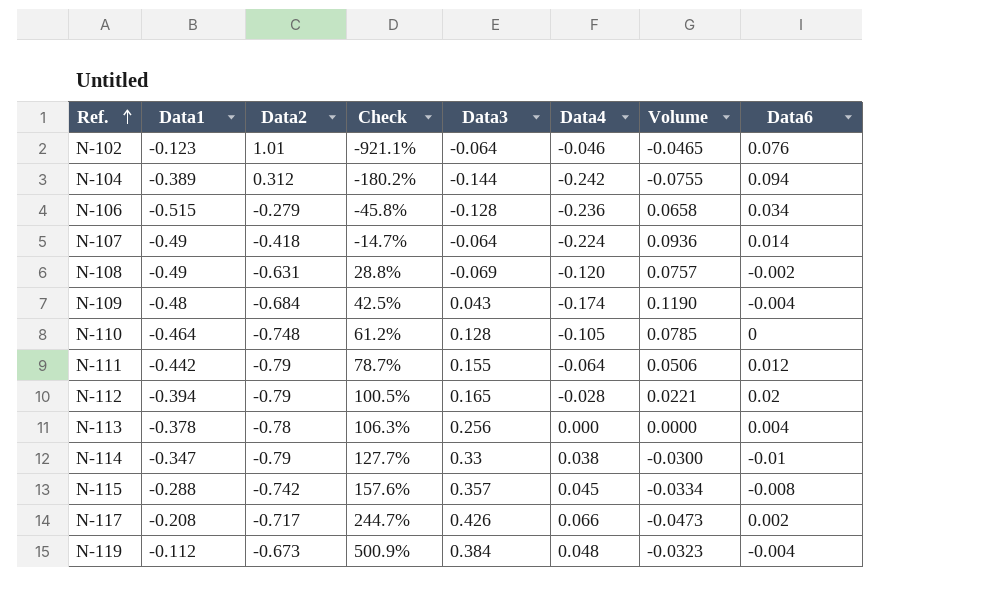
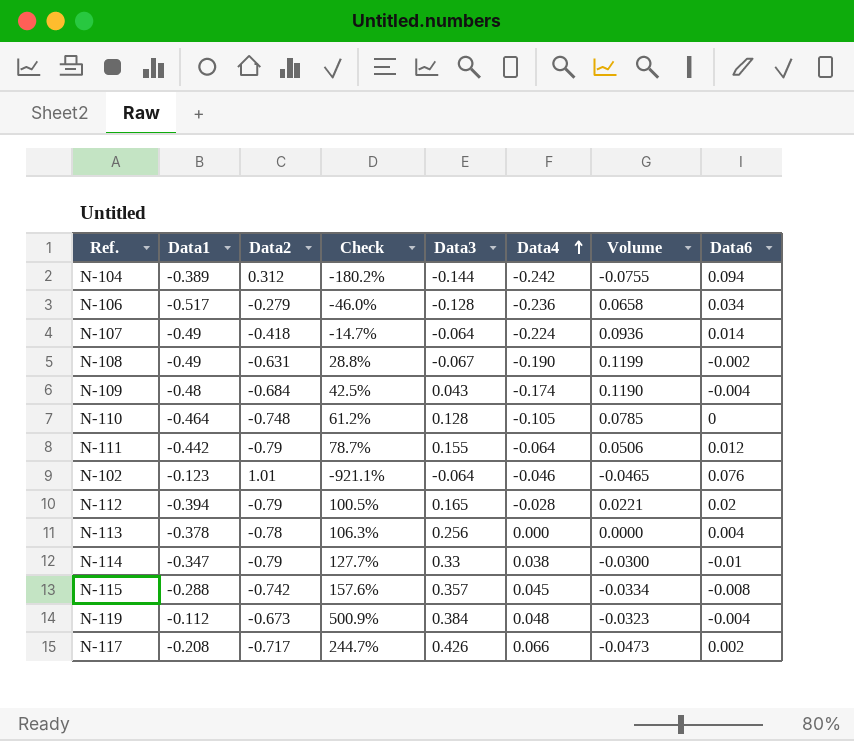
row order: Ref. ascending -> Data4 ascending
N-106 | Data1: -0.515 -> -0.517
N-106 | Check: -45.8% -> -46.0%
N-108 | Data3: -0.069 -> -0.067
N-108 | Data4: -0.120 -> -0.190
N-108 | Volume: 0.0757 -> 0.1199

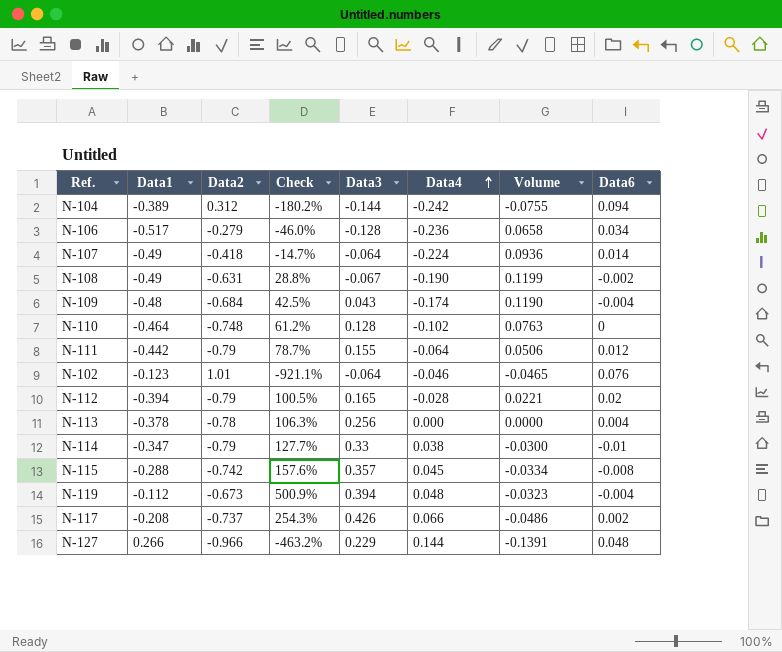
N-110 | Data4: -0.105 -> -0.102
N-110 | Volume: 0.0785 -> 0.0763
N-119 | Data3: 0.384 -> 0.394
N-117 | Data2: -0.717 -> -0.737
N-117 | Check: 244.7% -> 254.3%
N-117 | Volume: -0.0473 -> -0.0486
row N-127: none -> 0.266 | -0.966 | -463.2% | 0.229 | 0.144 | -0.1391 | 0.048

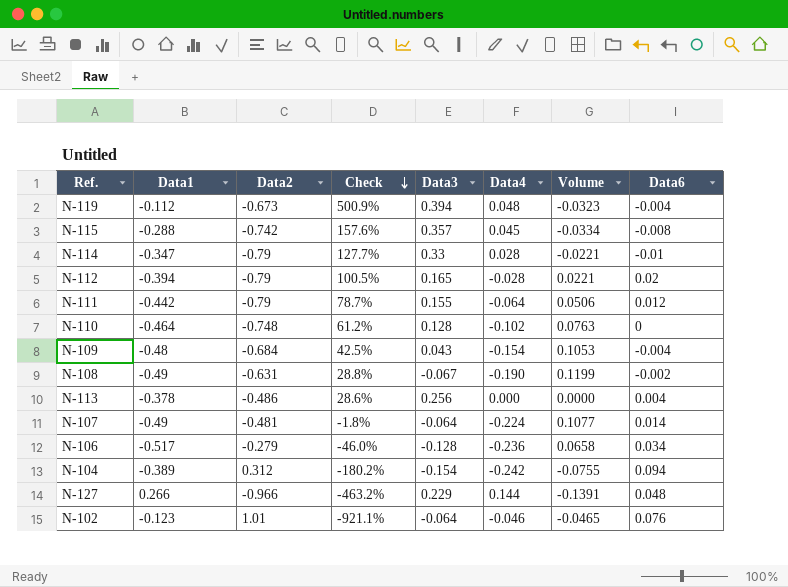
row order: Data4 ascending -> Check descending
row N-117: -0.208 | -0.737 | 254.3% | 0.426 | 0.066 | -0.0486 | 0.002 -> none
N-114 | Data4: 0.038 -> 0.028
N-114 | Volume: -0.0300 -> -0.0221
N-109 | Data4: -0.174 -> -0.154
N-109 | Volume: 0.1190 -> 0.1053
N-113 | Data2: -0.78 -> -0.486
N-113 | Check: 106.3% -> 28.6%
N-107 | Data2: -0.418 -> -0.481
N-107 | Check: -14.7% -> -1.8%
N-107 | Volume: 0.0936 -> 0.1077
N-104 | Data3: -0.144 -> -0.154

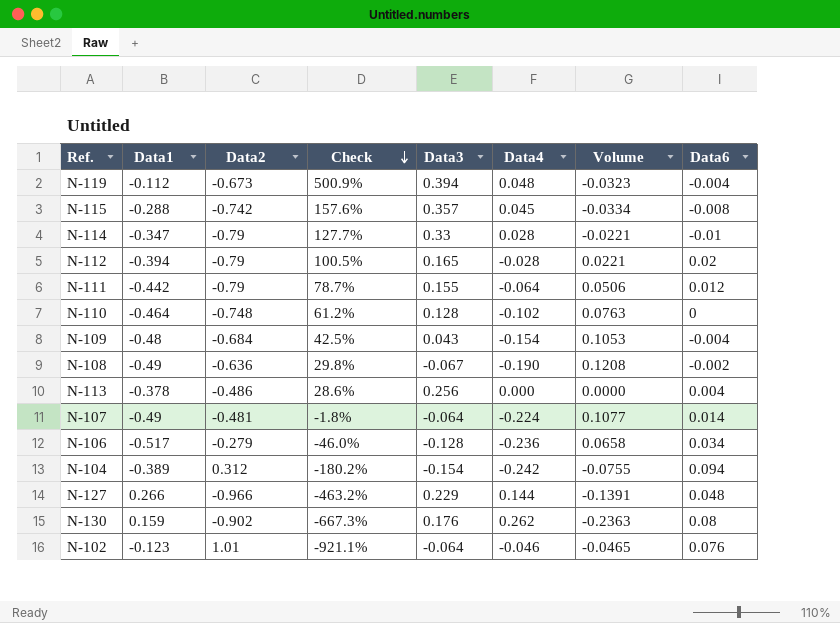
N-108 | Data2: -0.631 -> -0.636
N-108 | Check: 28.8% -> 29.8%
N-108 | Volume: 0.1199 -> 0.1208
row N-130: none -> 0.159 | -0.902 | -667.3% | 0.176 | 0.262 | -0.2363 | 0.08

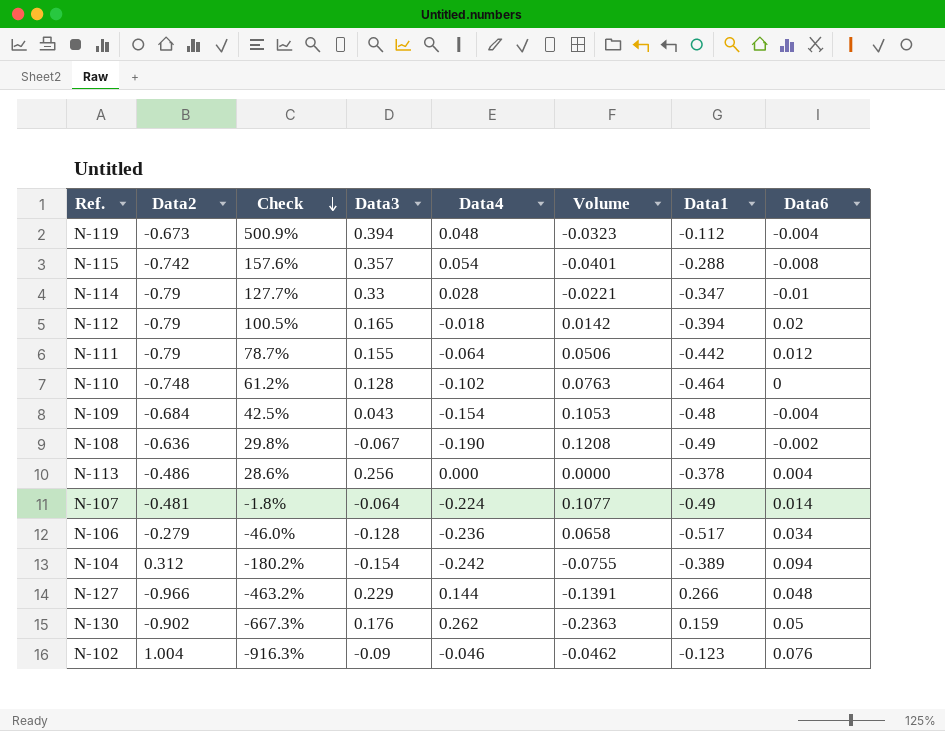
column Data1 | position: 2 -> 7
N-115 | Data4: 0.045 -> 0.054
N-115 | Volume: -0.0334 -> -0.0401
N-112 | Data4: -0.028 -> -0.018
N-112 | Volume: 0.0221 -> 0.0142
N-130 | Data6: 0.08 -> 0.05
N-102 | Data2: 1.01 -> 1.004
N-102 | Check: -921.1% -> -916.3%
N-102 | Data3: -0.064 -> -0.09
N-102 | Volume: -0.0465 -> -0.0462

